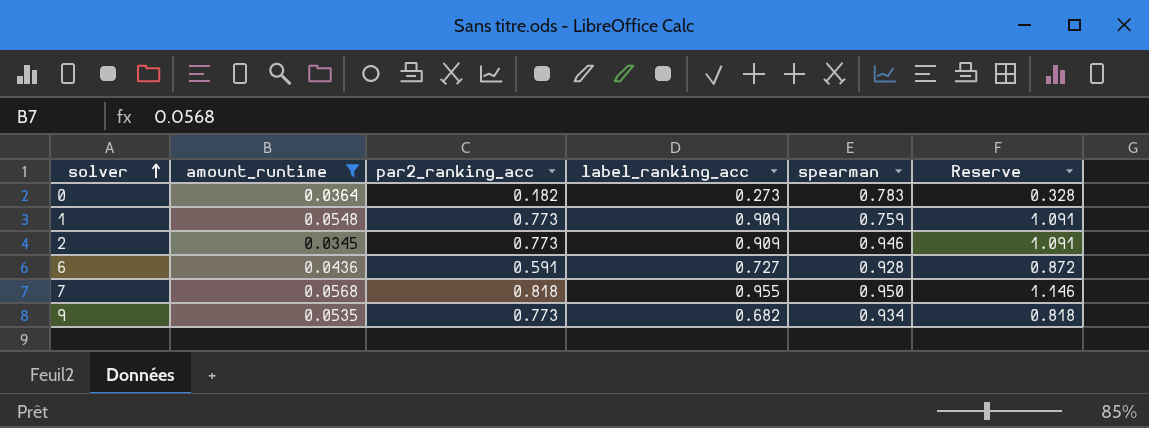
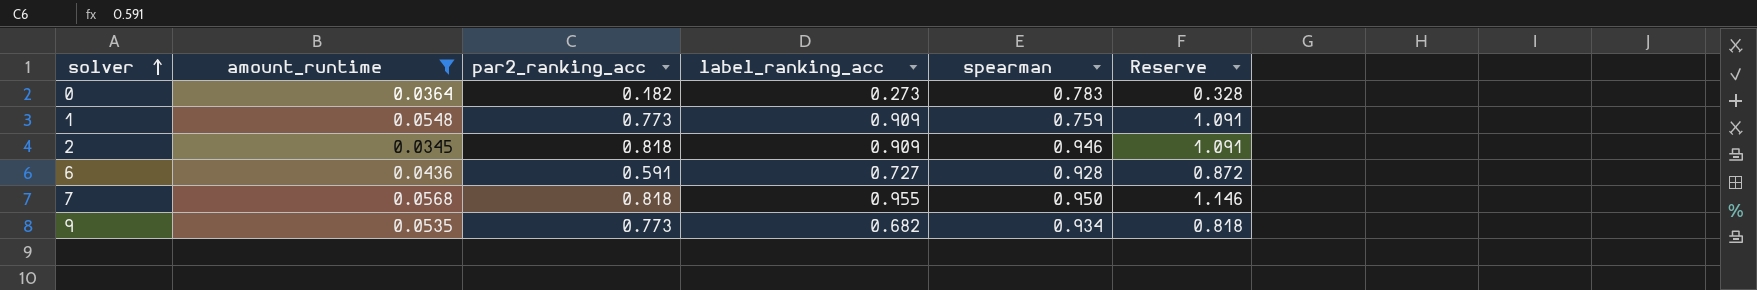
2 | par2_ranking_acc: 0.773 -> 0.818

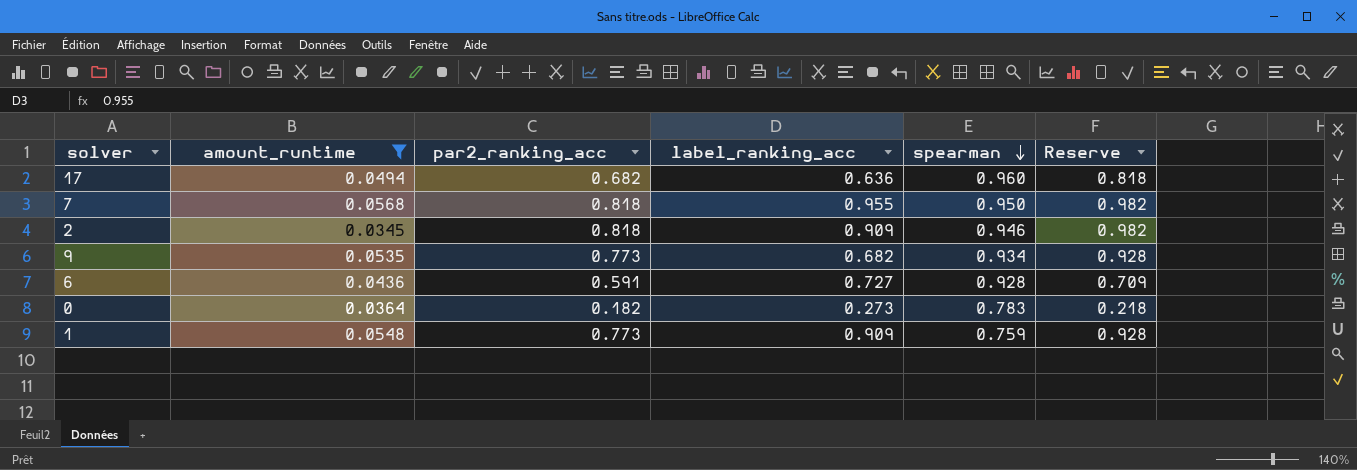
row order: solver ascending -> spearman descending
column Reserve | formula: [label_ranking_acc] * 1.2 -> [par2_ranking_acc] * 1.2
row 17: none -> 0.0494 | 0.682 | 0.636 | 0.960 | 0.818

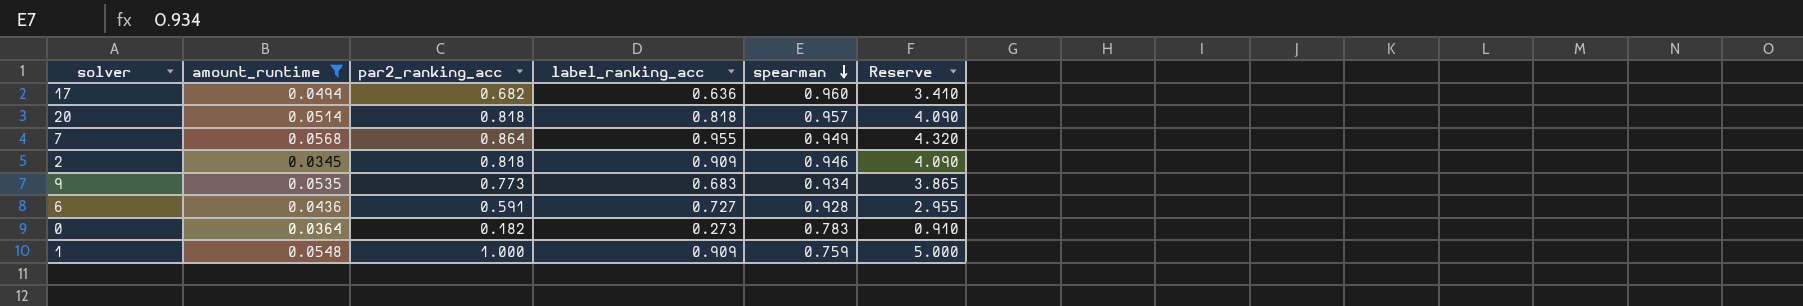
column Reserve | formula: [par2_ranking_acc] * 1.2 -> [par2_ranking_acc] * 5
row 20: none -> 0.0514 | 0.818 | 0.818 | 0.957 | 4.090
7 | par2_ranking_acc: 0.818 -> 0.864
7 | spearman: 0.950 -> 0.949
9 | label_ranking_acc: 0.682 -> 0.683
1 | par2_ranking_acc: 0.773 -> 1.000

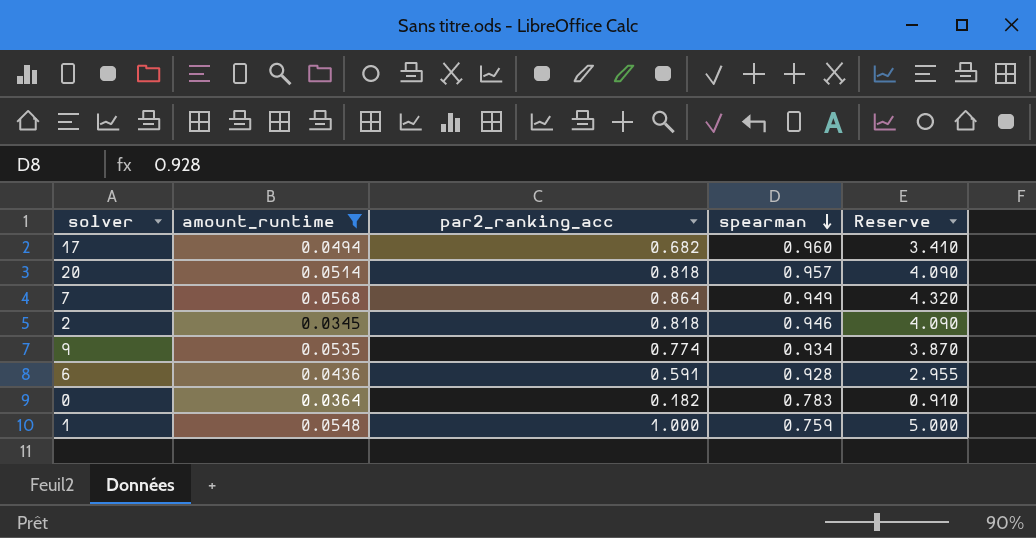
column label_ranking_acc | position: 4 -> none
9 | par2_ranking_acc: 0.773 -> 0.774
9 | Reserve: 3.865 -> 3.870

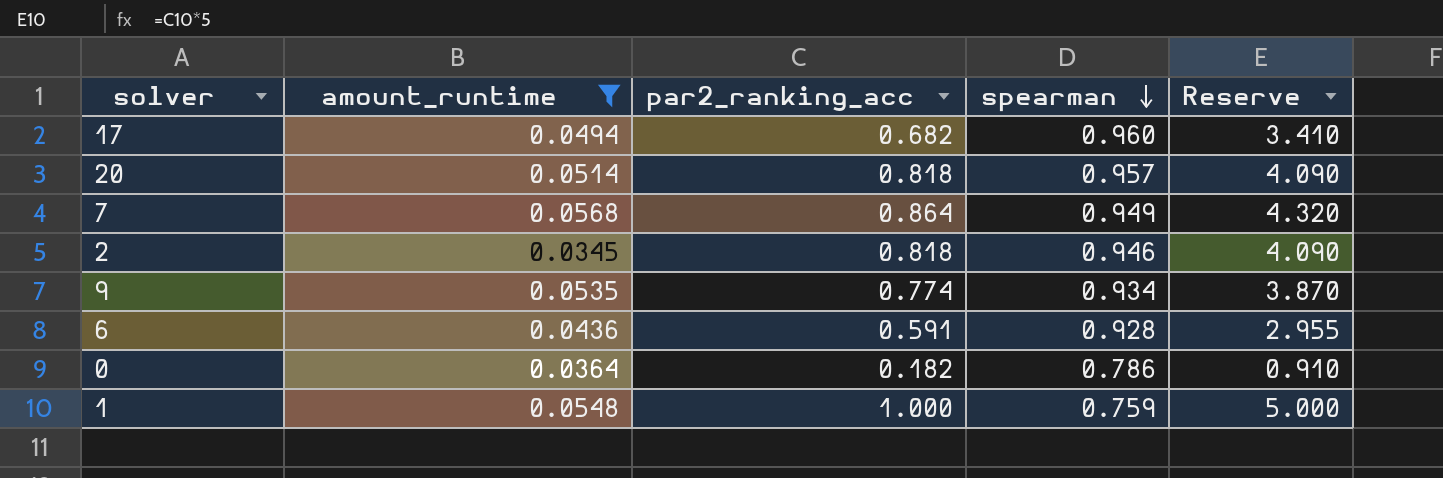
0 | spearman: 0.783 -> 0.786

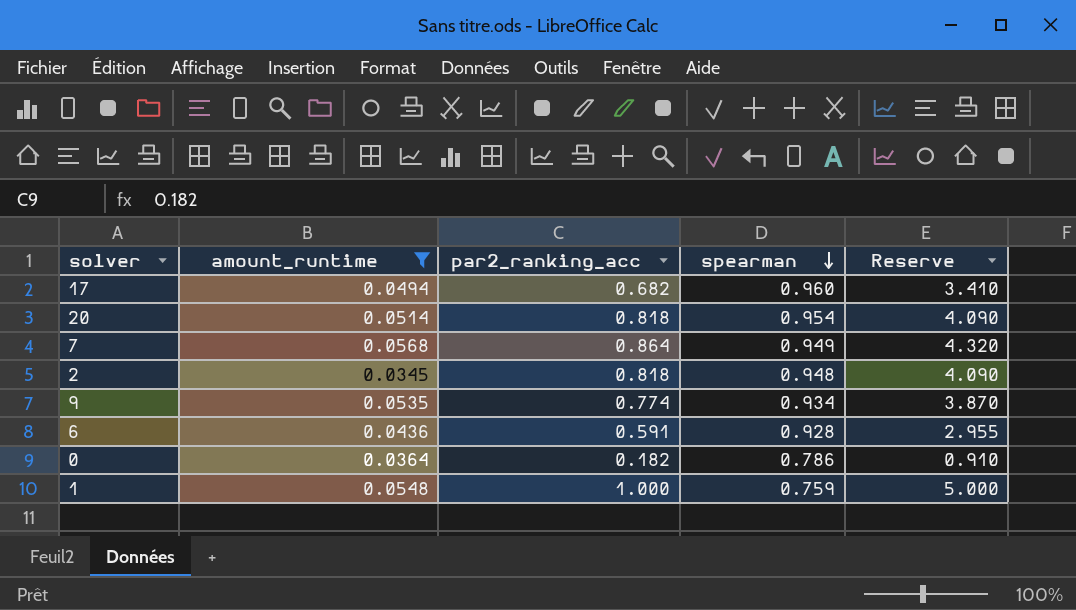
20 | spearman: 0.957 -> 0.954
2 | spearman: 0.946 -> 0.948

